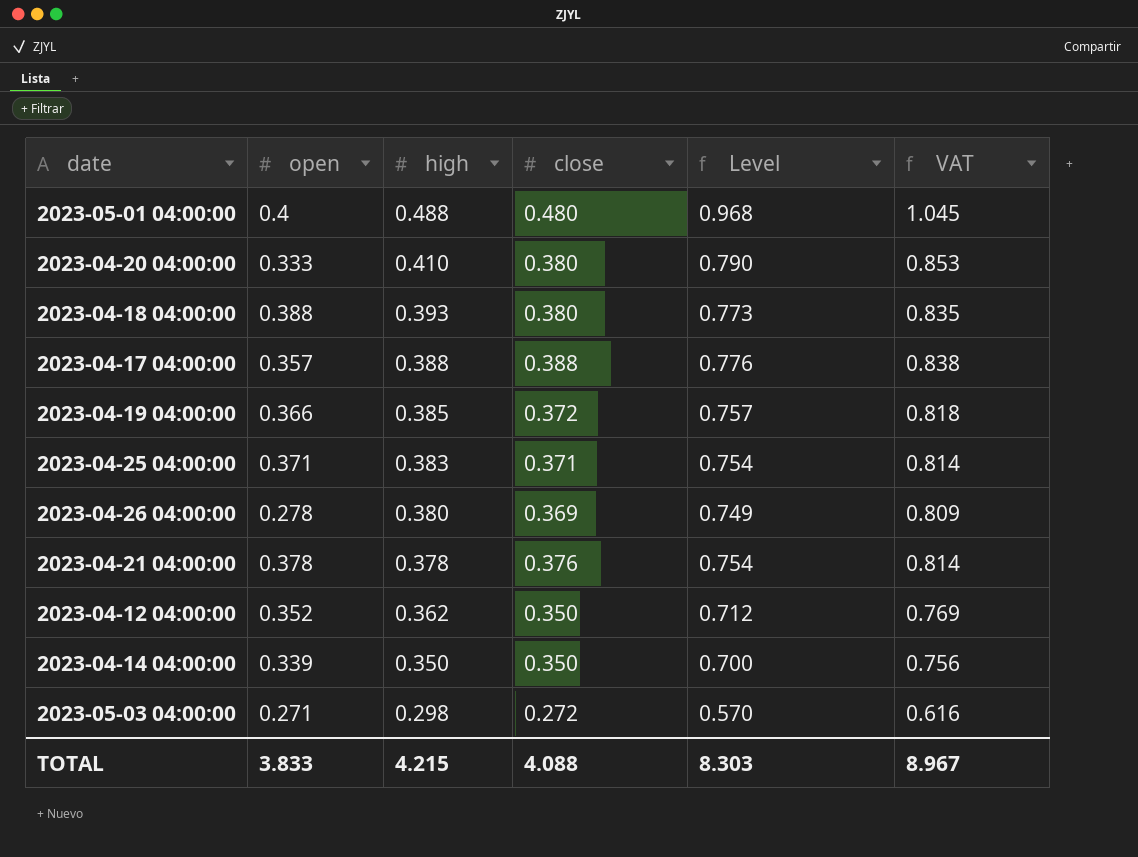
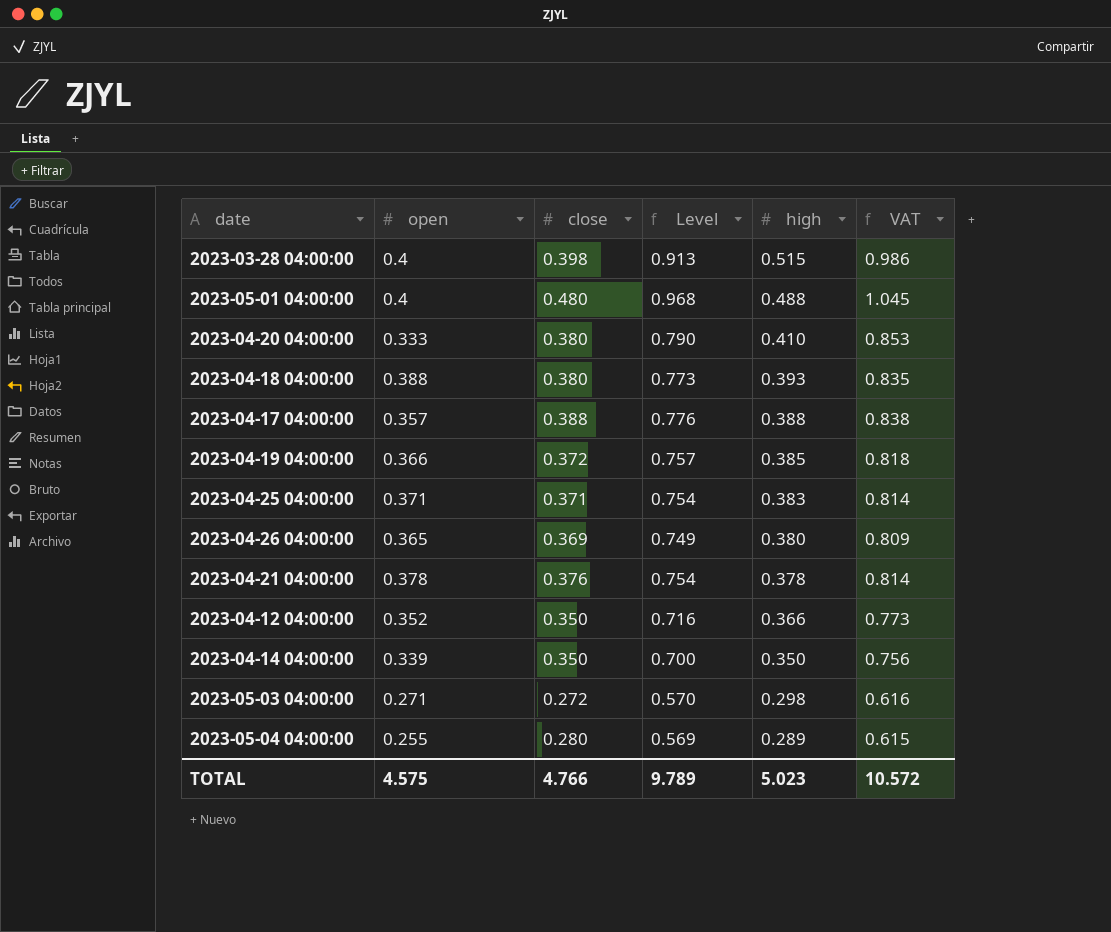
column high | position: 3 -> 5
row 2023-03-28 04:00:00: none -> 0.4 | 0.398 | 0.913 | 0.515 | 0.986
2023-04-26 04:00:00 | open: 0.278 -> 0.365
2023-04-12 04:00:00 | Level: 0.712 -> 0.716
2023-04-12 04:00:00 | high: 0.362 -> 0.366
2023-04-12 04:00:00 | VAT: 0.769 -> 0.773
row 2023-05-04 04:00:00: none -> 0.255 | 0.280 | 0.569 | 0.289 | 0.615
TOTAL | open: 3.833 -> 4.575
TOTAL | close: 4.088 -> 4.766
TOTAL | Level: 8.303 -> 9.789
TOTAL | high: 4.215 -> 5.023
TOTAL | VAT: 8.967 -> 10.572

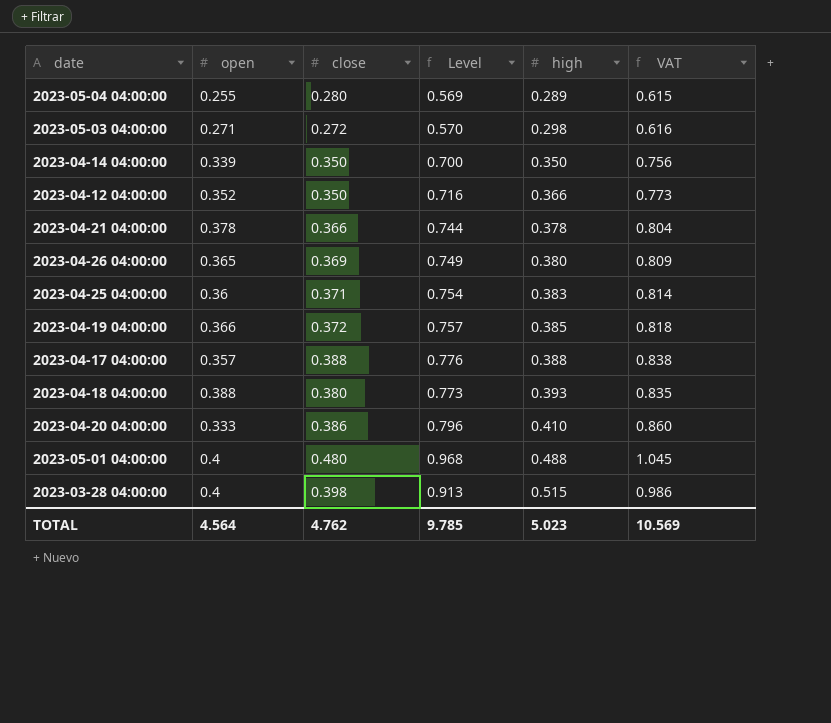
row order: high descending -> high ascending
2023-04-21 04:00:00 | close: 0.376 -> 0.366
2023-04-21 04:00:00 | Level: 0.754 -> 0.744
2023-04-21 04:00:00 | VAT: 0.814 -> 0.804
2023-04-25 04:00:00 | open: 0.371 -> 0.36
2023-04-20 04:00:00 | close: 0.380 -> 0.386
2023-04-20 04:00:00 | Level: 0.790 -> 0.796
2023-04-20 04:00:00 | VAT: 0.853 -> 0.860
TOTAL | open: 4.575 -> 4.564
TOTAL | close: 4.766 -> 4.762
TOTAL | Level: 9.789 -> 9.785
TOTAL | VAT: 10.572 -> 10.569

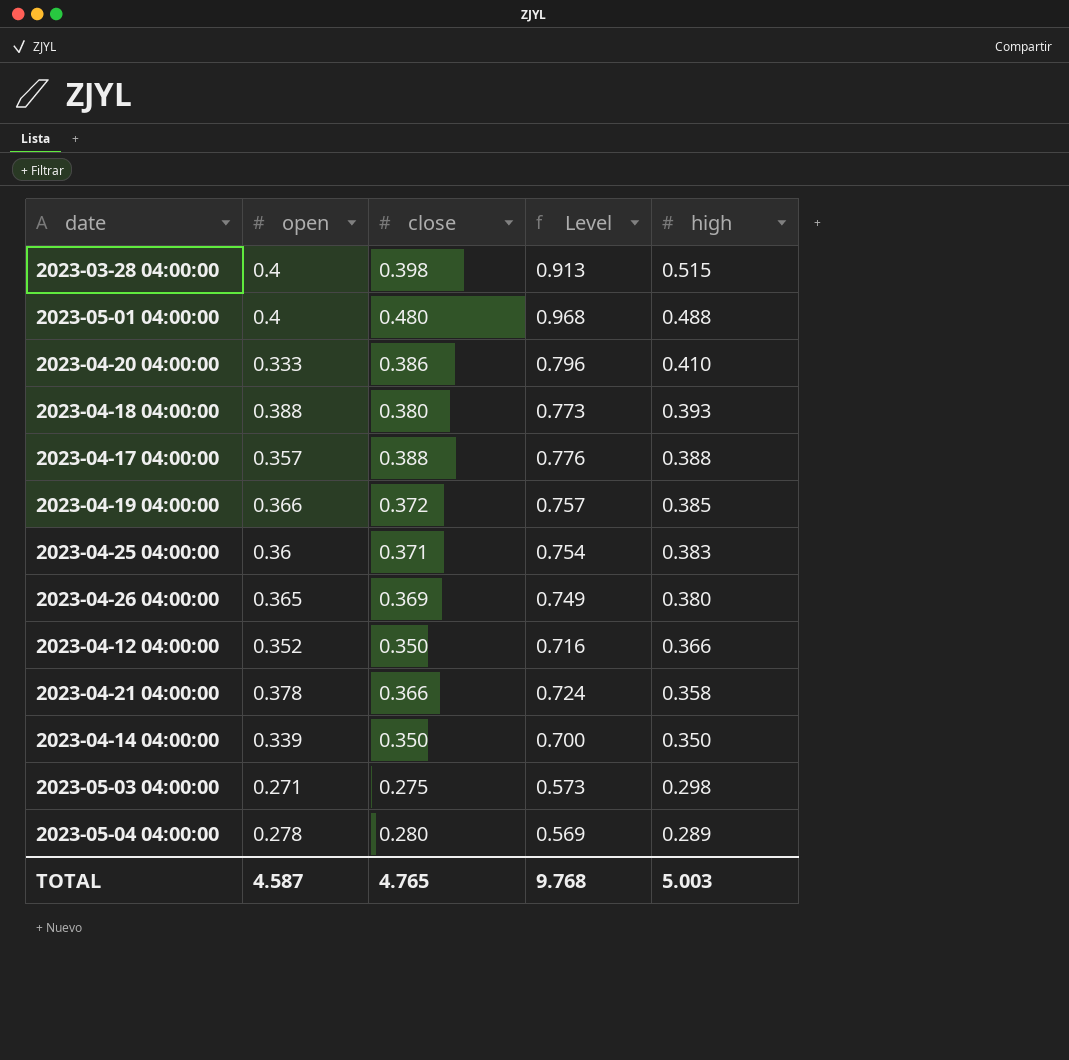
row order: high ascending -> high descending
column VAT | formula: [Level] * 1.08 -> none
2023-04-21 04:00:00 | Level: 0.744 -> 0.724
2023-04-21 04:00:00 | high: 0.378 -> 0.358
2023-05-03 04:00:00 | close: 0.272 -> 0.275
2023-05-03 04:00:00 | Level: 0.570 -> 0.573
2023-05-04 04:00:00 | open: 0.255 -> 0.278
TOTAL | open: 4.564 -> 4.587
TOTAL | close: 4.762 -> 4.765
TOTAL | Level: 9.785 -> 9.768
TOTAL | high: 5.023 -> 5.003

